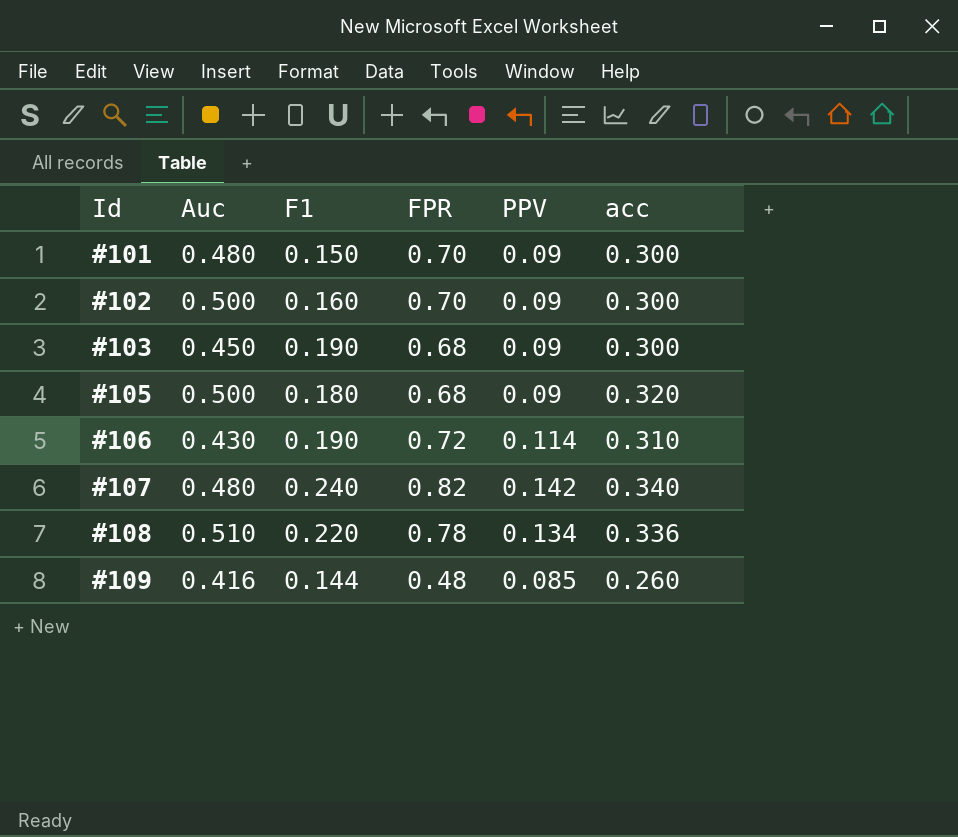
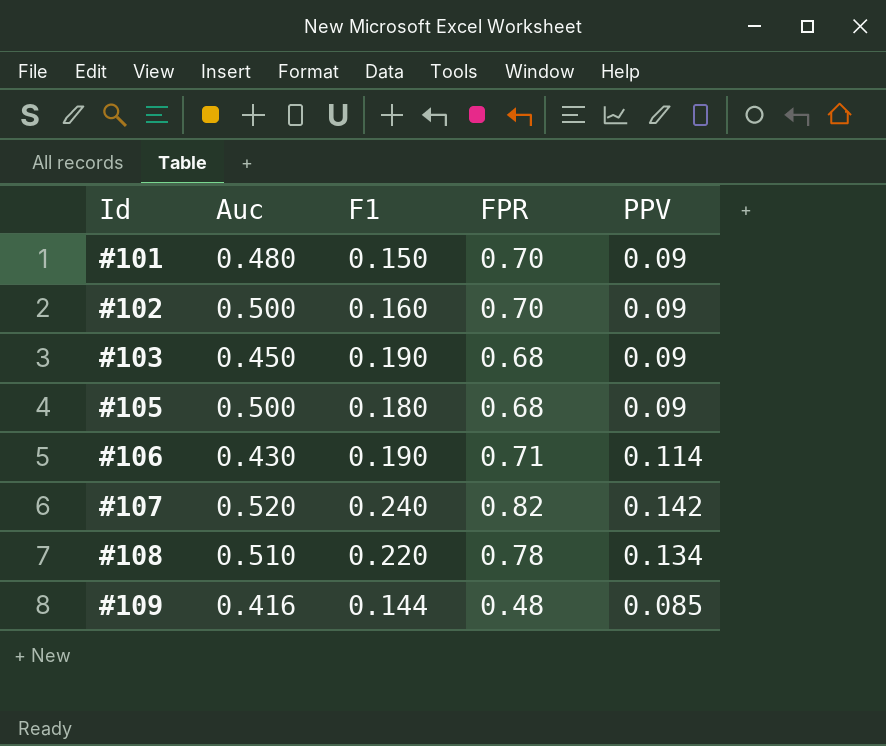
column acc | position: 6 -> none
#106 | FPR: 0.72 -> 0.71
#107 | Auc: 0.480 -> 0.520

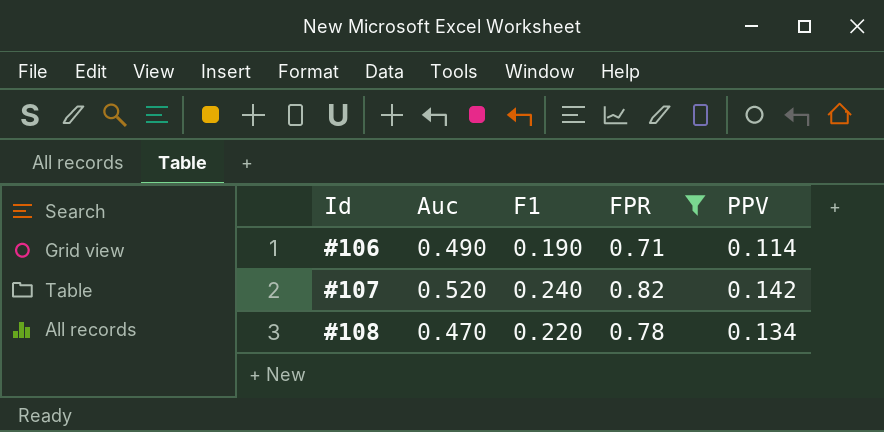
filter: none -> FPR >= 0.71
#106 | Auc: 0.430 -> 0.490
#108 | Auc: 0.510 -> 0.470

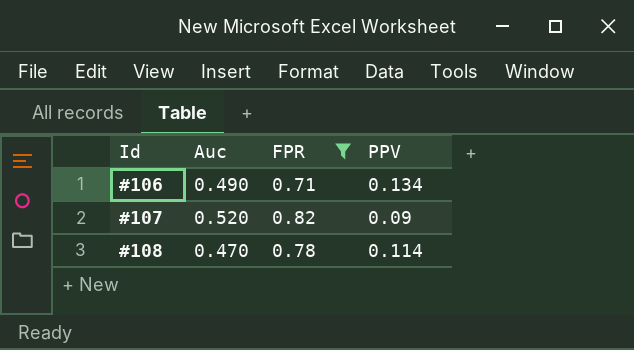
column F1 | position: 3 -> none
#106 | PPV: 0.114 -> 0.134
#107 | PPV: 0.142 -> 0.09
#108 | PPV: 0.134 -> 0.114

